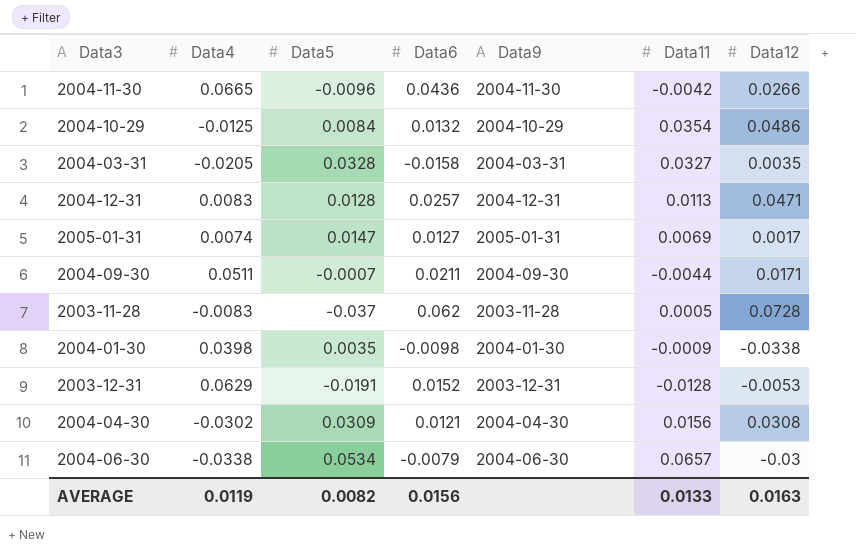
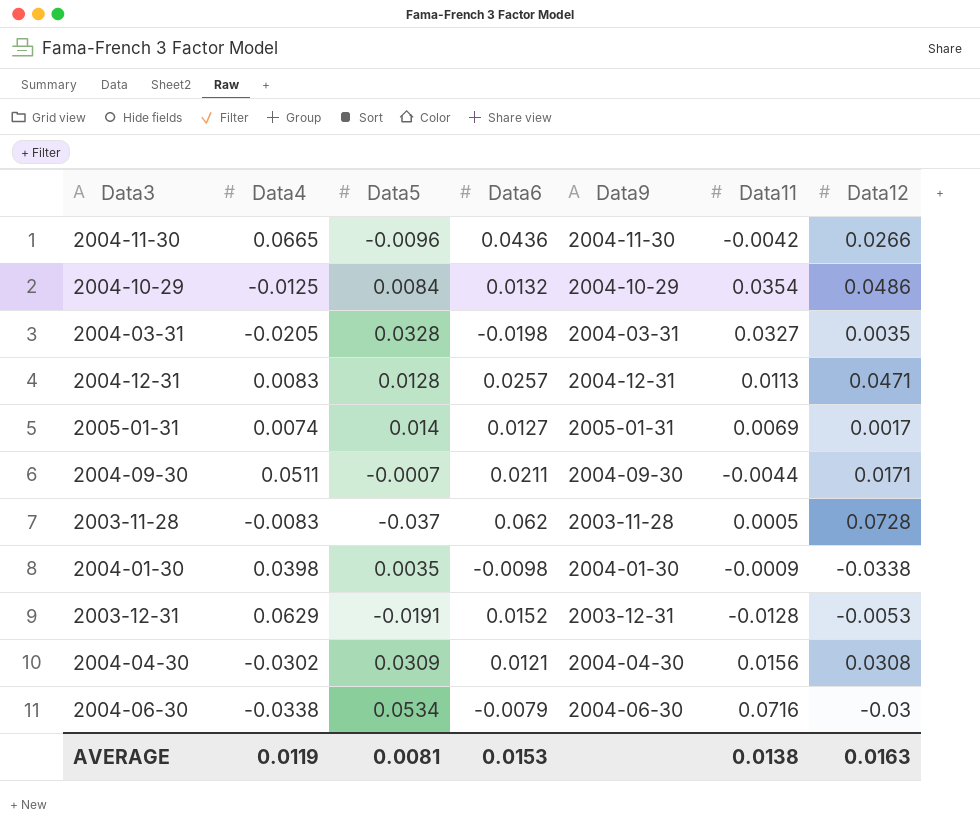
2004-03-31 | Data6: -0.0158 -> -0.0198
2005-01-31 | Data5: 0.0147 -> 0.014
2004-06-30 | Data11: 0.0657 -> 0.0716
AVERAGE | Data5: 0.0082 -> 0.0081
AVERAGE | Data6: 0.0156 -> 0.0153
AVERAGE | Data11: 0.0133 -> 0.0138

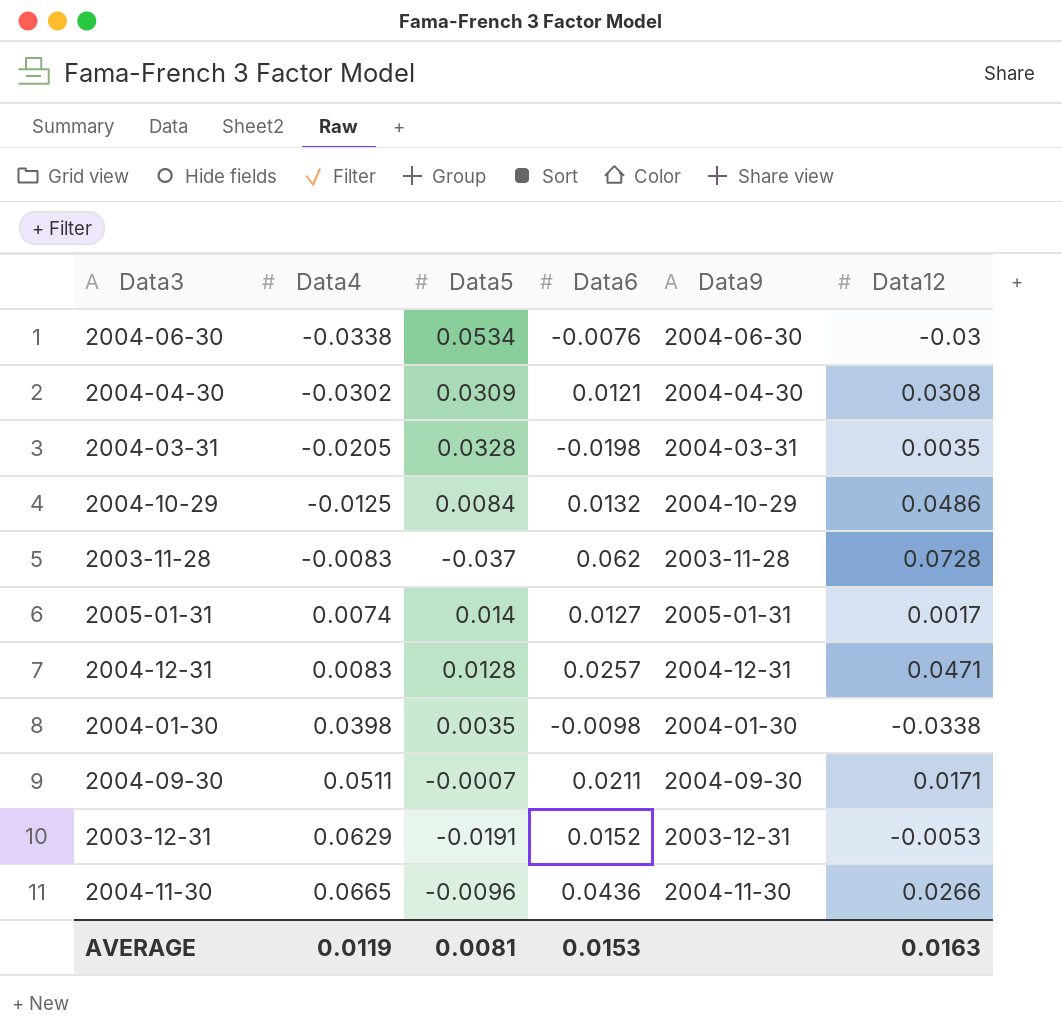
row order: none -> Data4 ascending
column Data11 | position: 6 -> none
2004-06-30 | Data6: -0.0079 -> -0.0076

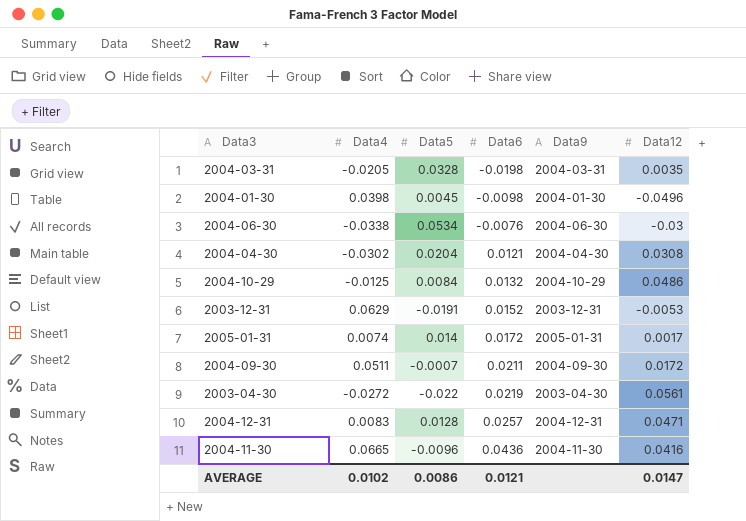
row order: Data4 ascending -> Data6 ascending
row 2003-11-28: -0.0083 | -0.037 | 0.062 | 2003-11-28 | 0.0728 -> none
2004-01-30 | Data5: 0.0035 -> 0.0045
2004-01-30 | Data12: -0.0338 -> -0.0496
2004-04-30 | Data5: 0.0309 -> 0.0204
2005-01-31 | Data6: 0.0127 -> 0.0172
2004-09-30 | Data12: 0.0171 -> 0.0172
row 2003-04-30: none -> -0.0272 | -0.022 | 0.0219 | 2003-04-30 | 0.0561
2004-11-30 | Data12: 0.0266 -> 0.0416
AVERAGE | Data4: 0.0119 -> 0.0102
AVERAGE | Data5: 0.0081 -> 0.0086
AVERAGE | Data6: 0.0153 -> 0.0121
AVERAGE | Data12: 0.0163 -> 0.0147

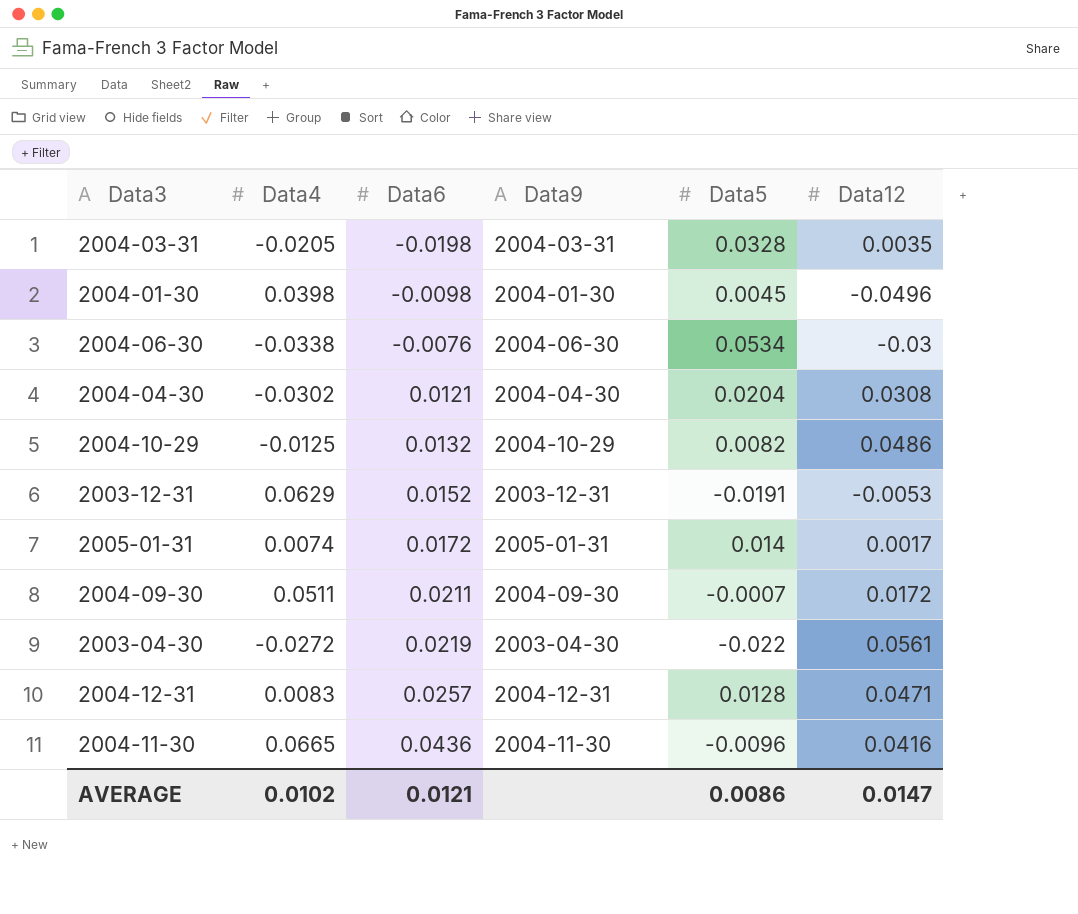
column Data5 | position: 3 -> 5
2004-10-29 | Data5: 0.0084 -> 0.0082

